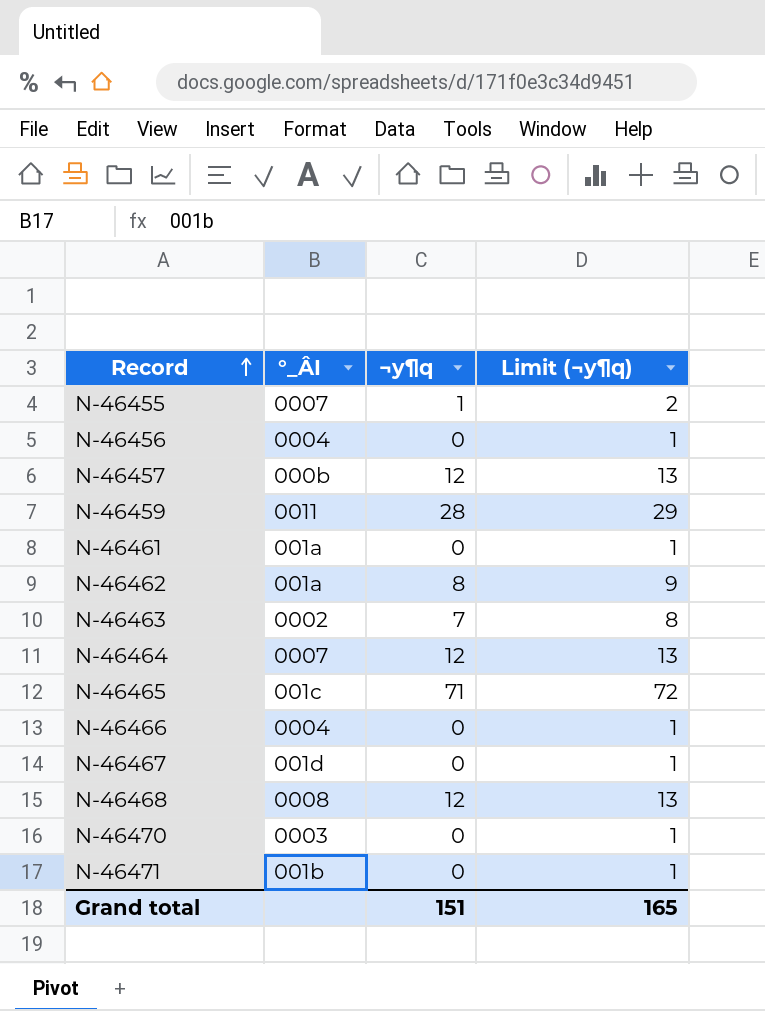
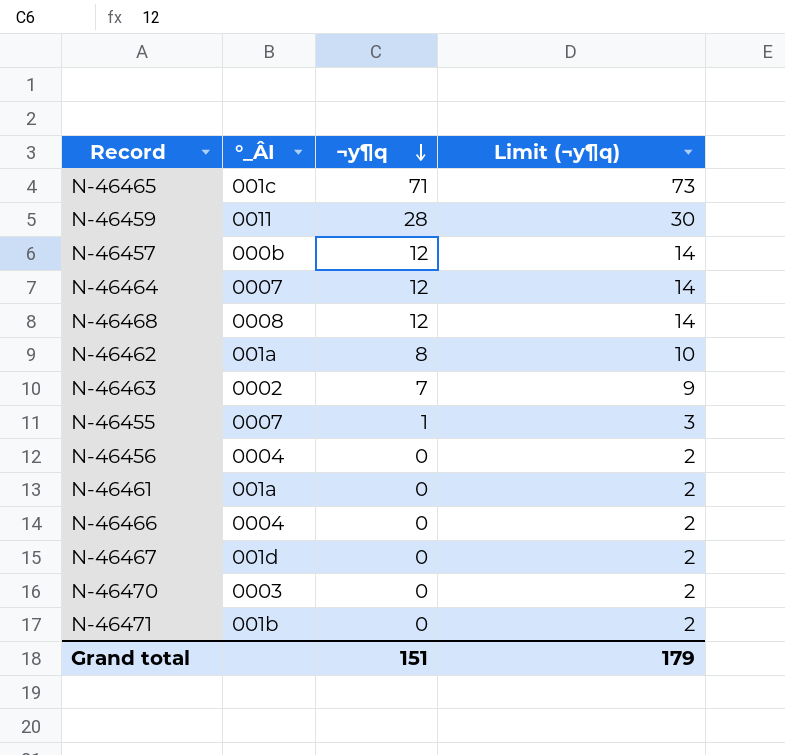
row order: Record ascending -> ¬y¶q descending
column Limit (¬y¶q) | formula: [¬y¶q] + 1 -> [¬y¶q] + 2
Grand total | Limit (¬y¶q): 165 -> 179

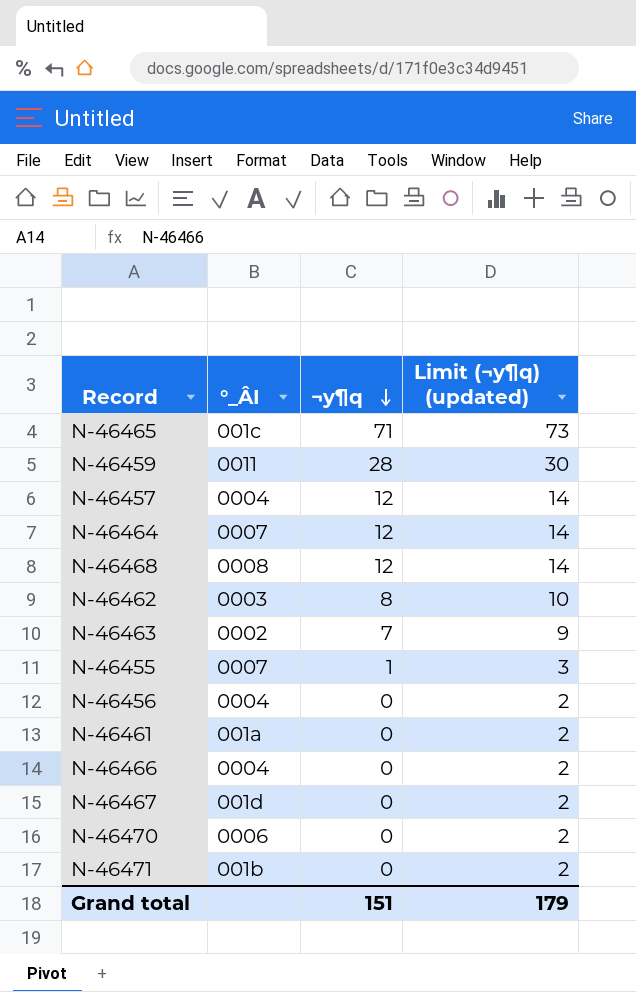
column name: Limit (¬y¶q) -> Limit (¬y¶q) (updated)
N-46457 | °_ÂI: 000b -> 0004
N-46462 | °_ÂI: 001a -> 0003
N-46470 | °_ÂI: 0003 -> 0006

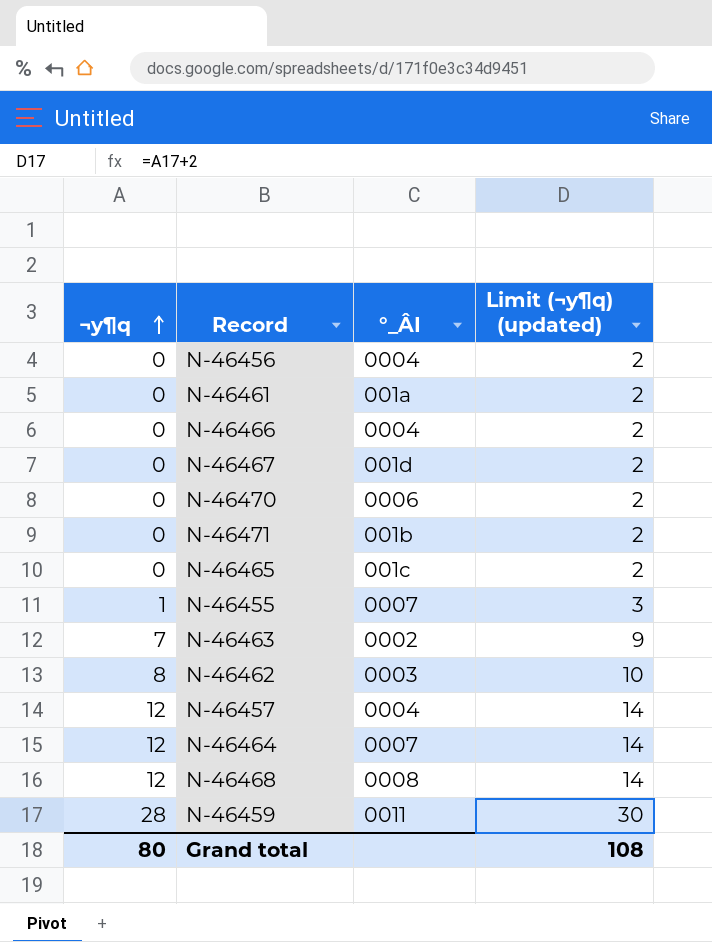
row order: ¬y¶q descending -> ¬y¶q ascending
column ¬y¶q | position: 3 -> 1
N-46465 | ¬y¶q: 71 -> 0
N-46465 | Limit (¬y¶q) (updated): 73 -> 2
Grand total | ¬y¶q: 151 -> 80
Grand total | Limit (¬y¶q) (updated): 179 -> 108

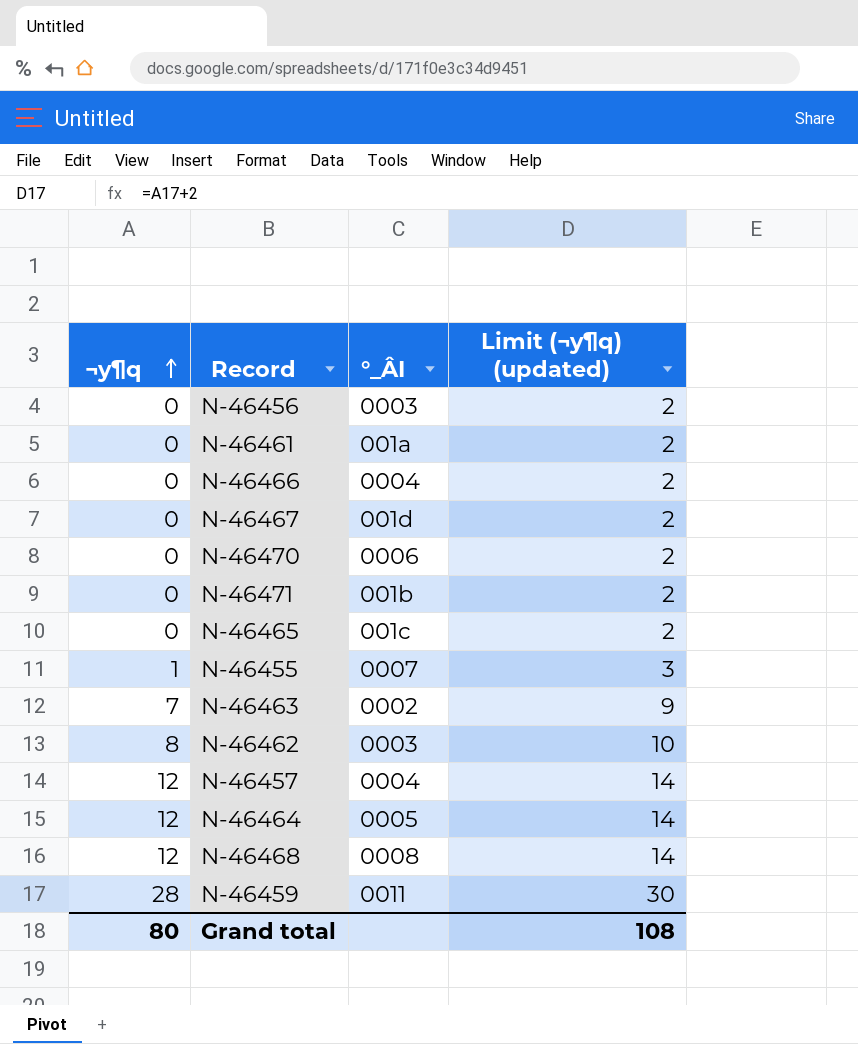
N-46456 | °_ÂI: 0004 -> 0003
N-46464 | °_ÂI: 0007 -> 0005

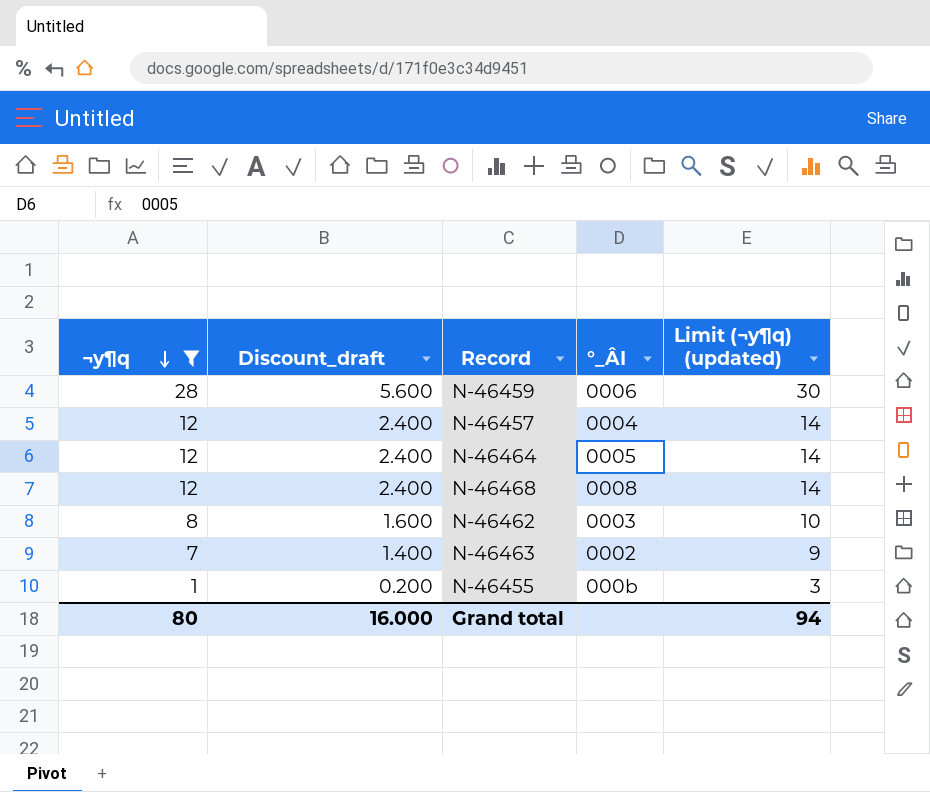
filter: none -> ¬y¶q != 0
row order: ¬y¶q ascending -> ¬y¶q descending
column Discount_draft | formula: none -> [¬y¶q] * 0.2
N-46459 | °_ÂI: 0011 -> 0006
N-46455 | °_ÂI: 0007 -> 000b
Grand total | Limit (¬y¶q) (updated): 108 -> 94

